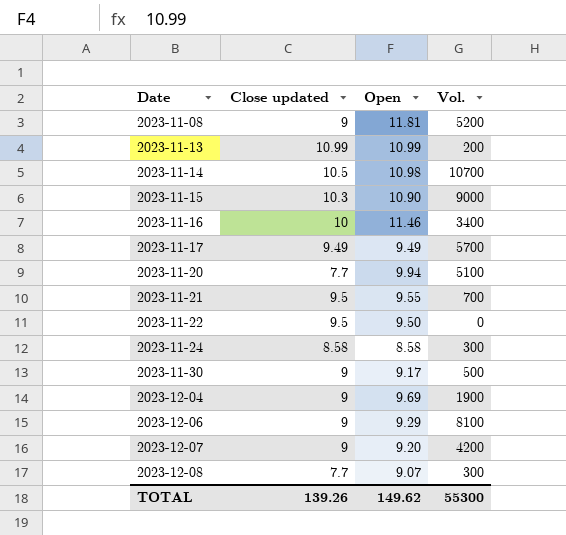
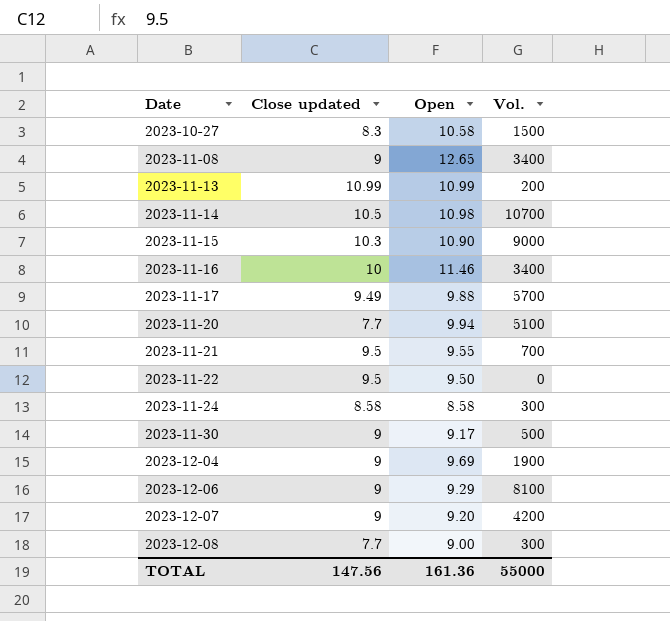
row 2023-10-27: none -> 8.3 | 10.58 | 1500
2023-11-08 | Open: 11.81 -> 12.65
2023-11-08 | Vol.: 5200 -> 3400
2023-11-17 | Open: 9.49 -> 9.88
2023-12-08 | Open: 9.07 -> 9.00
TOTAL | Close updated: 139.26 -> 147.56
TOTAL | Open: 149.62 -> 161.36
TOTAL | Vol.: 55300 -> 55000

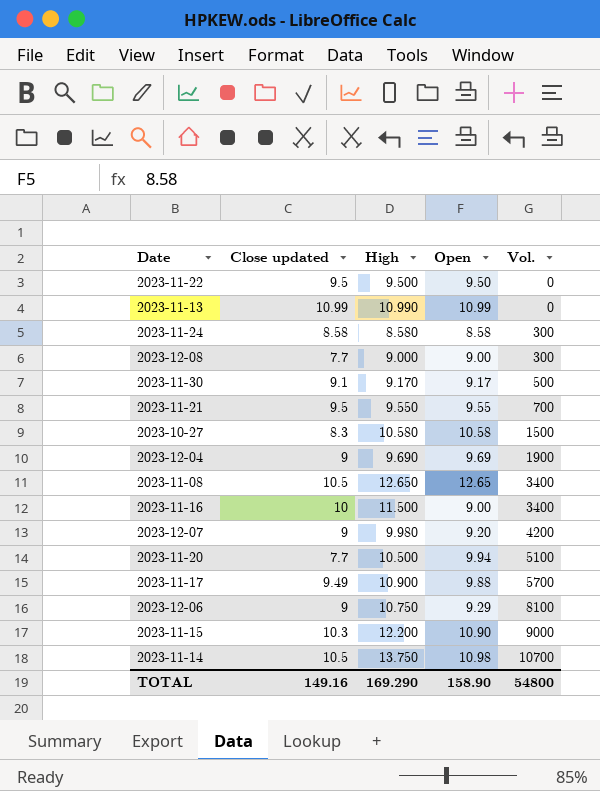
row order: Date ascending -> Vol. ascending
column High | position: none -> 3
2023-11-13 | Vol.: 200 -> 0
2023-11-30 | Close updated: 9 -> 9.1
2023-11-08 | Close updated: 9 -> 10.5
2023-11-16 | Open: 11.46 -> 9.00
TOTAL | Close updated: 147.56 -> 149.16
TOTAL | Open: 161.36 -> 158.90
TOTAL | Vol.: 55000 -> 54800

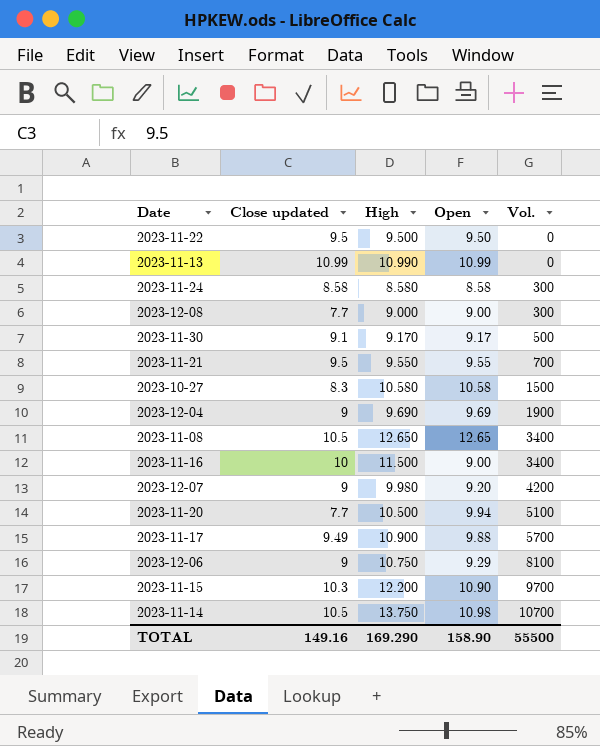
2023-11-15 | Vol.: 9000 -> 9700
TOTAL | Vol.: 54800 -> 55500

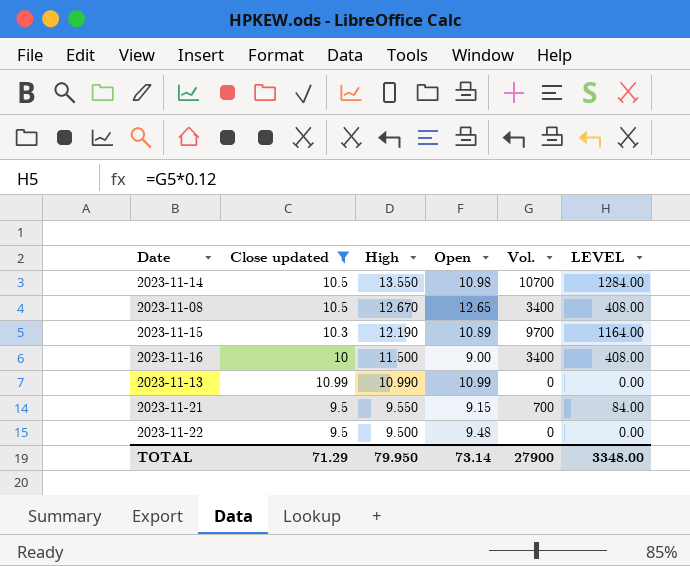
filter: none -> Close updated >= 9.5
row order: Vol. ascending -> High descending
column LEVEL | formula: none -> [Vol.] * 0.12
2023-11-14 | High: 13.750 -> 13.550
2023-11-08 | High: 12.650 -> 12.670
2023-11-15 | High: 12.200 -> 12.190
2023-11-15 | Open: 10.90 -> 10.89
2023-11-21 | Open: 9.55 -> 9.15
2023-11-22 | Open: 9.50 -> 9.48
TOTAL | Close updated: 149.16 -> 71.29
TOTAL | High: 169.290 -> 79.950
TOTAL | Open: 158.90 -> 73.14
TOTAL | Vol.: 55500 -> 27900

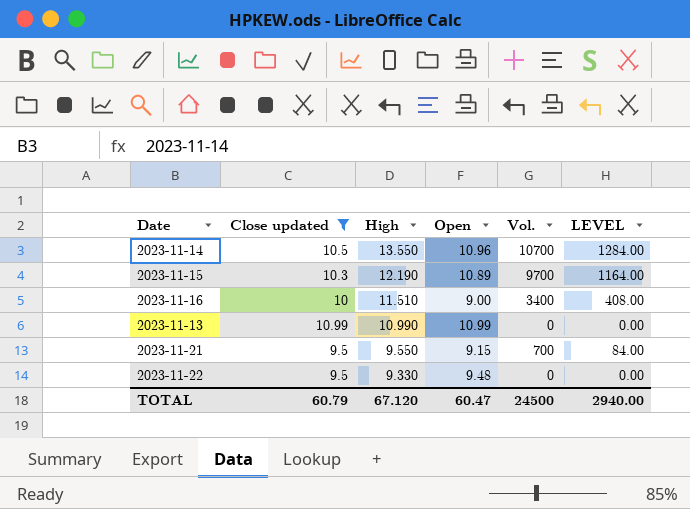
row 2023-11-08: 10.5 | 12.670 | 12.65 | 3400 | 408.00 -> none
2023-11-14 | Open: 10.98 -> 10.96
2023-11-16 | High: 11.500 -> 11.510
2023-11-22 | High: 9.500 -> 9.330
TOTAL | Close updated: 71.29 -> 60.79
TOTAL | High: 79.950 -> 67.120
TOTAL | Open: 73.14 -> 60.47
TOTAL | Vol.: 27900 -> 24500
TOTAL | LEVEL: 3348.00 -> 2940.00

